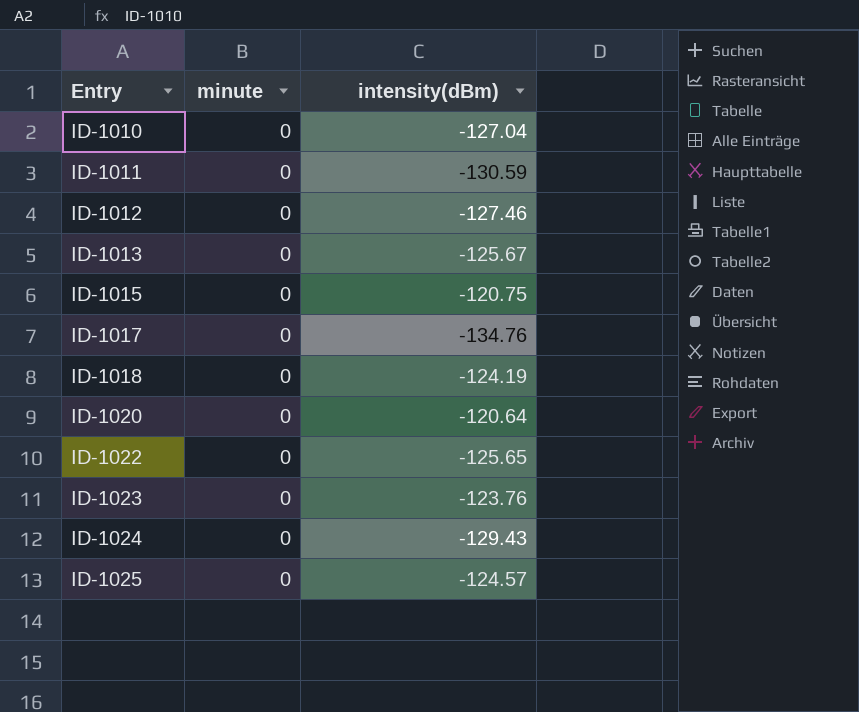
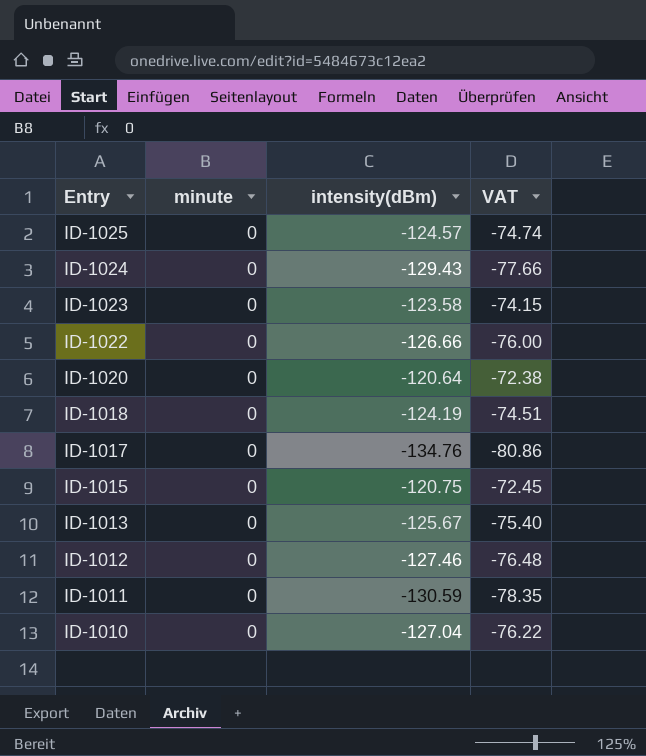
row order: Entry ascending -> Entry descending
column VAT | formula: none -> [intensity(dBm)] * 0.6
ID-1023 | intensity(dBm): -123.76 -> -123.58
ID-1022 | intensity(dBm): -125.65 -> -126.66

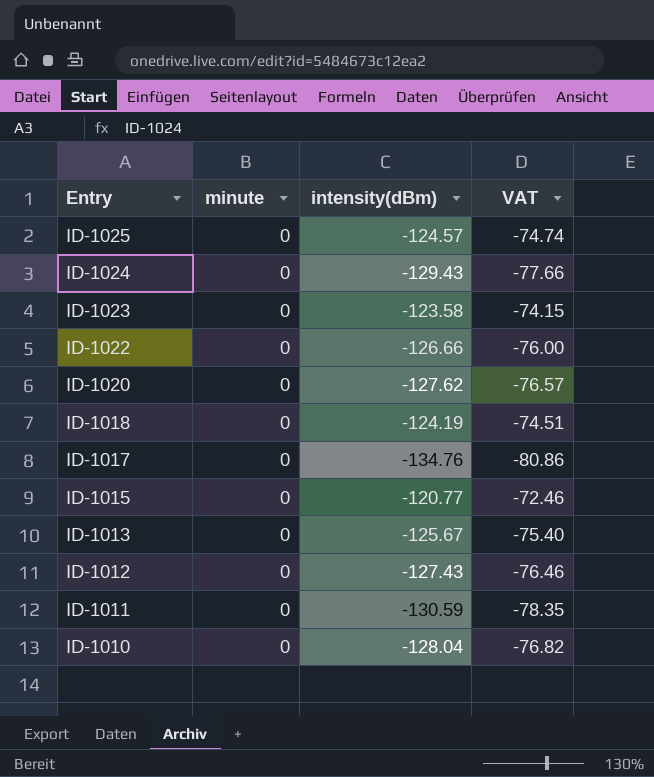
ID-1020 | intensity(dBm): -120.64 -> -127.62
ID-1020 | VAT: -72.38 -> -76.57
ID-1015 | intensity(dBm): -120.75 -> -120.77
ID-1015 | VAT: -72.45 -> -72.46
ID-1012 | intensity(dBm): -127.46 -> -127.43
ID-1012 | VAT: -76.48 -> -76.46
ID-1010 | intensity(dBm): -127.04 -> -128.04
ID-1010 | VAT: -76.22 -> -76.82

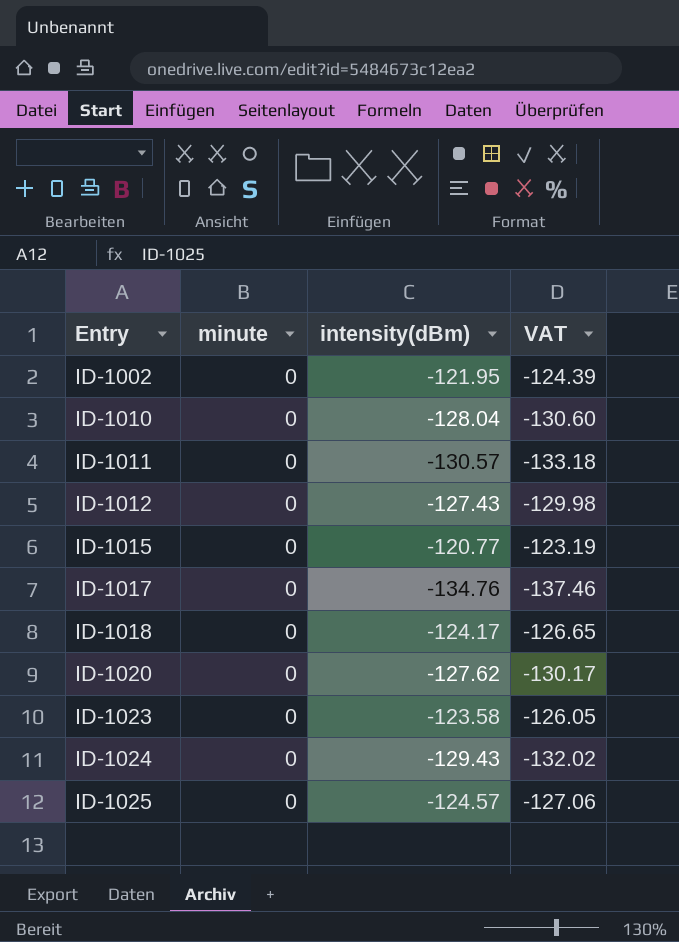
row order: Entry descending -> Entry ascending
column VAT | formula: [intensity(dBm)] * 0.6 -> [intensity(dBm)] * 1.02
row ID-1022: 0 | -126.66 | -76.00 -> none
row ID-1013: 0 | -125.67 | -75.40 -> none
row ID-1002: none -> 0 | -121.95 | -124.39
ID-1011 | intensity(dBm): -130.59 -> -130.57
ID-1018 | intensity(dBm): -124.19 -> -124.17

